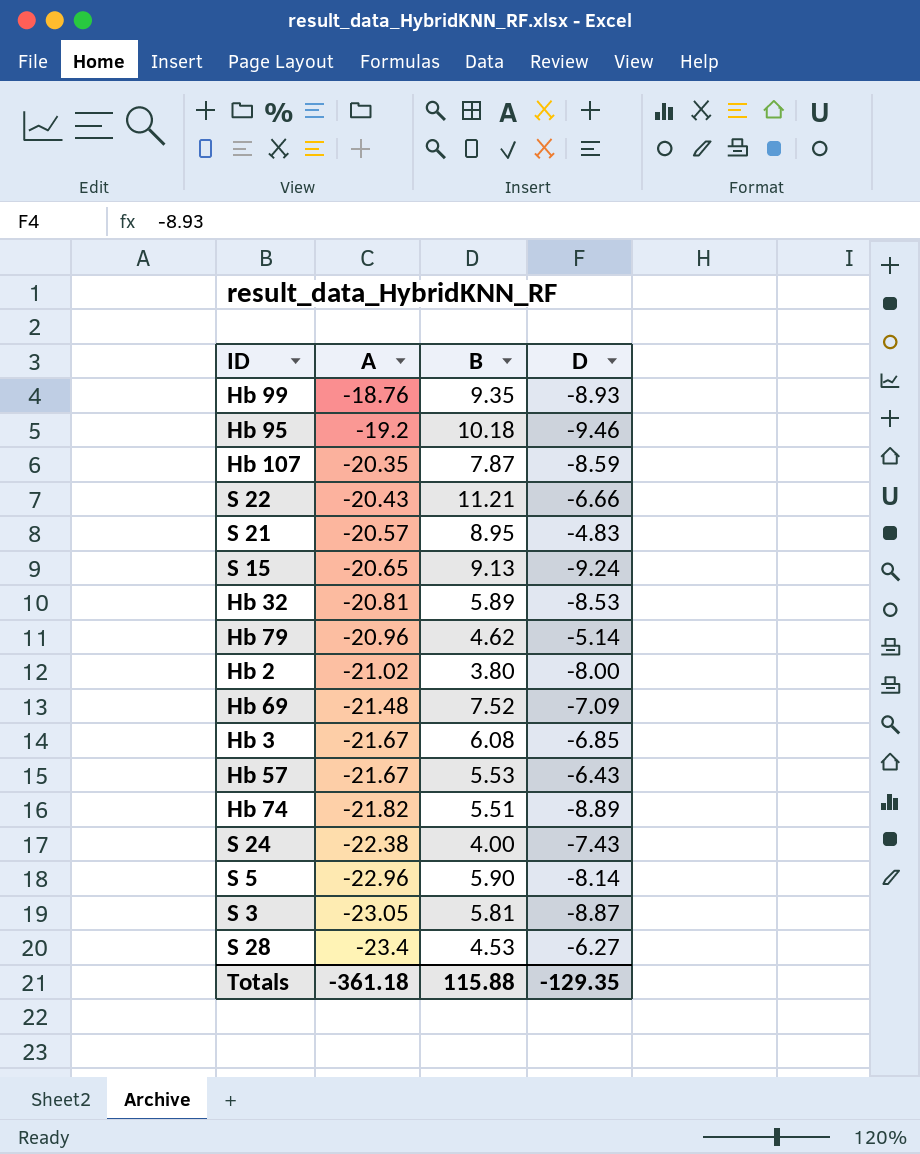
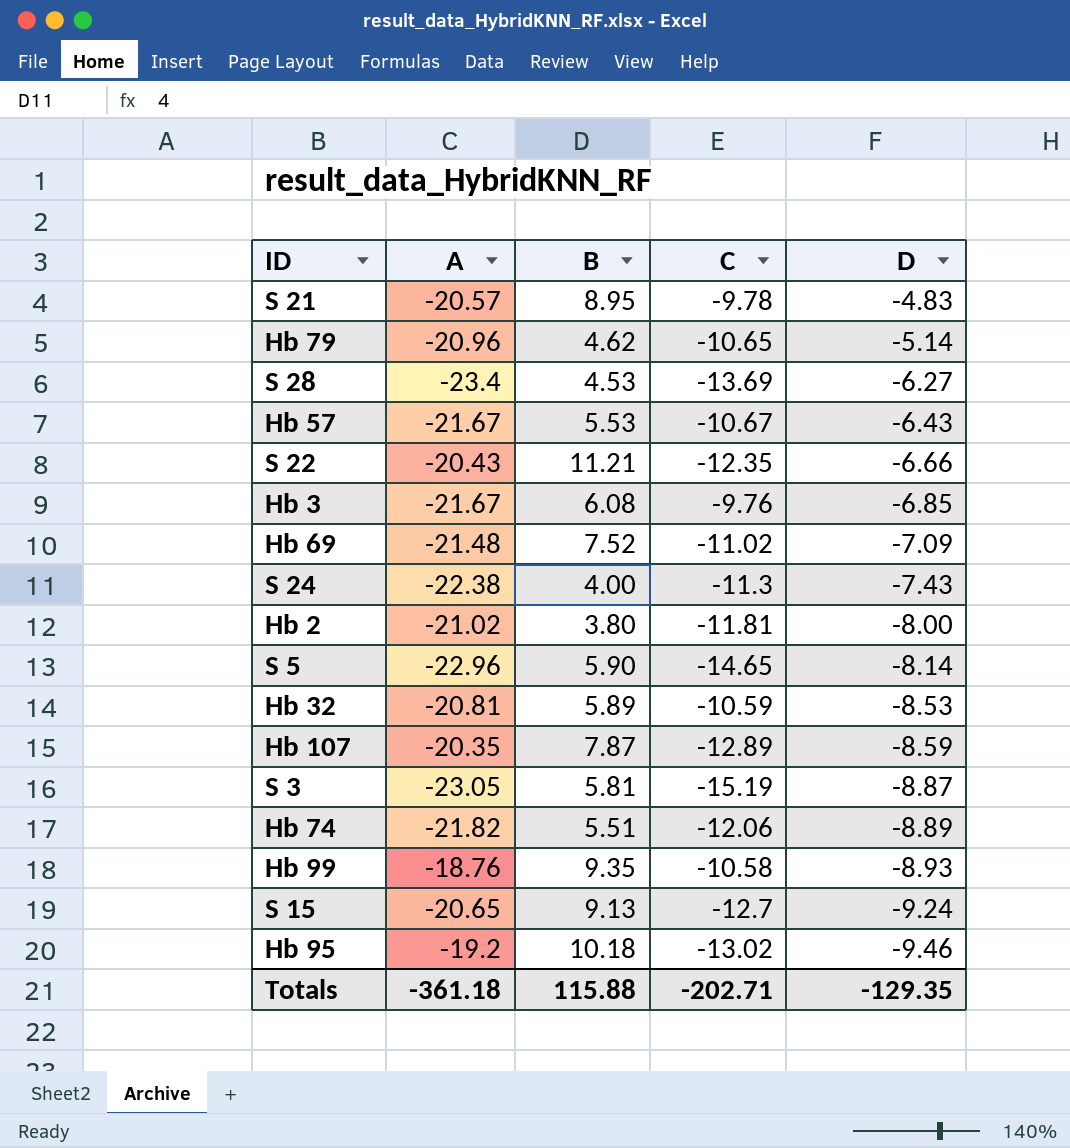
row order: A descending -> D descending
column C | position: none -> 4

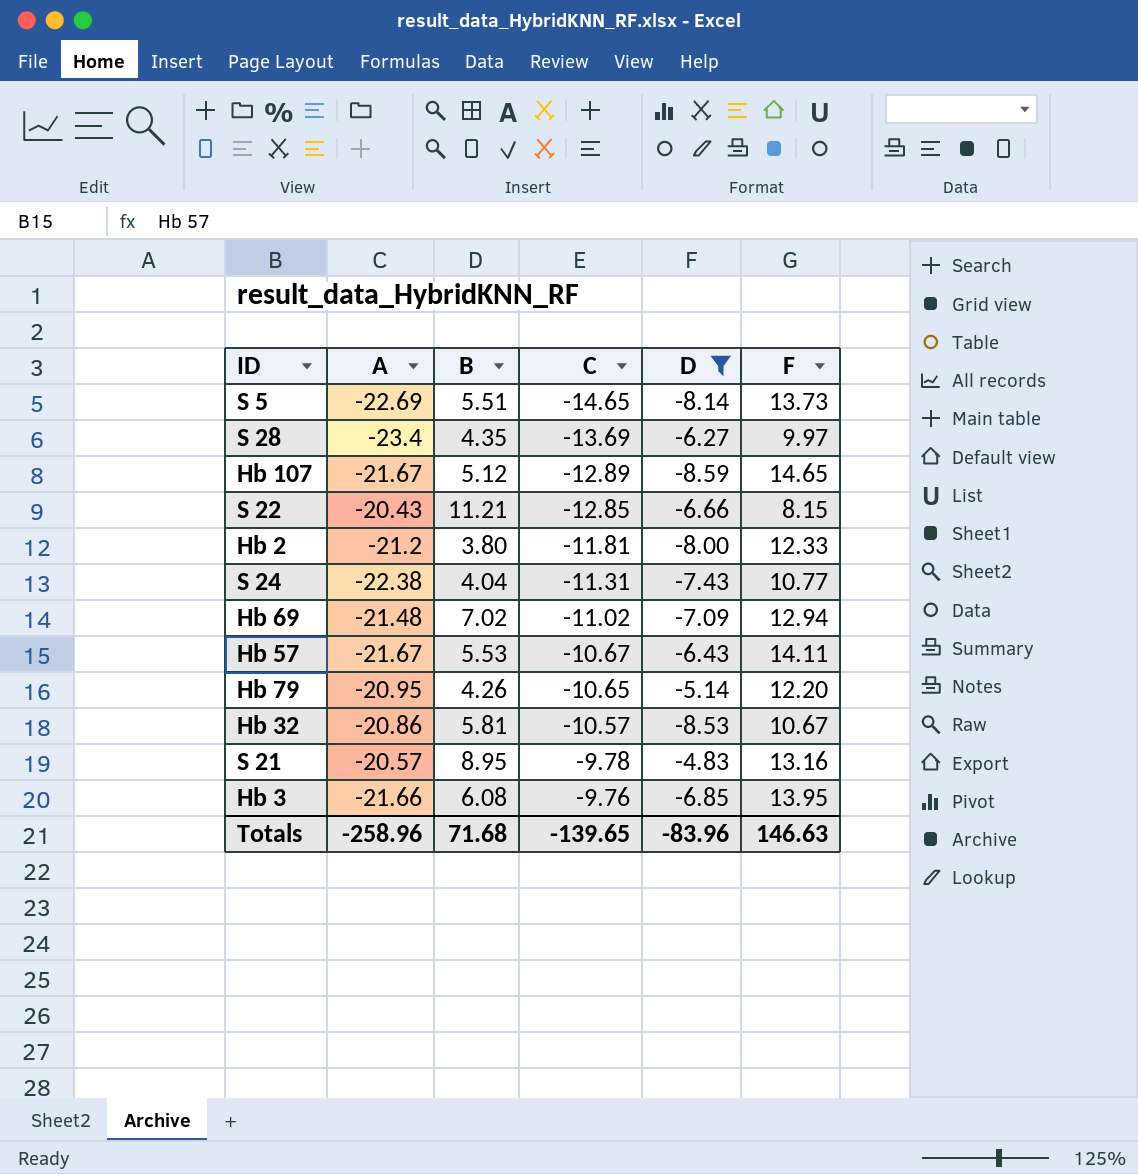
filter: none -> D >= -8.59
row order: D descending -> C ascending
column F | position: none -> 6
S 5 | A: -22.96 -> -22.69
S 5 | B: 5.90 -> 5.51
S 28 | B: 4.53 -> 4.35
Hb 107 | A: -20.35 -> -21.67
Hb 107 | B: 7.87 -> 5.12
S 22 | C: -12.35 -> -12.85
Hb 2 | A: -21.02 -> -21.2
S 24 | B: 4.00 -> 4.04
S 24 | C: -11.3 -> -11.31
Hb 69 | B: 7.52 -> 7.02
Hb 79 | A: -20.96 -> -20.95
Hb 79 | B: 4.62 -> 4.26
Hb 32 | A: -20.81 -> -20.86
Hb 32 | B: 5.89 -> 5.81
Hb 32 | C: -10.59 -> -10.57
Hb 3 | A: -21.67 -> -21.66
Totals | A: -361.18 -> -258.96
Totals | B: 115.88 -> 71.68
Totals | C: -202.71 -> -139.65
Totals | D: -129.35 -> -83.96

